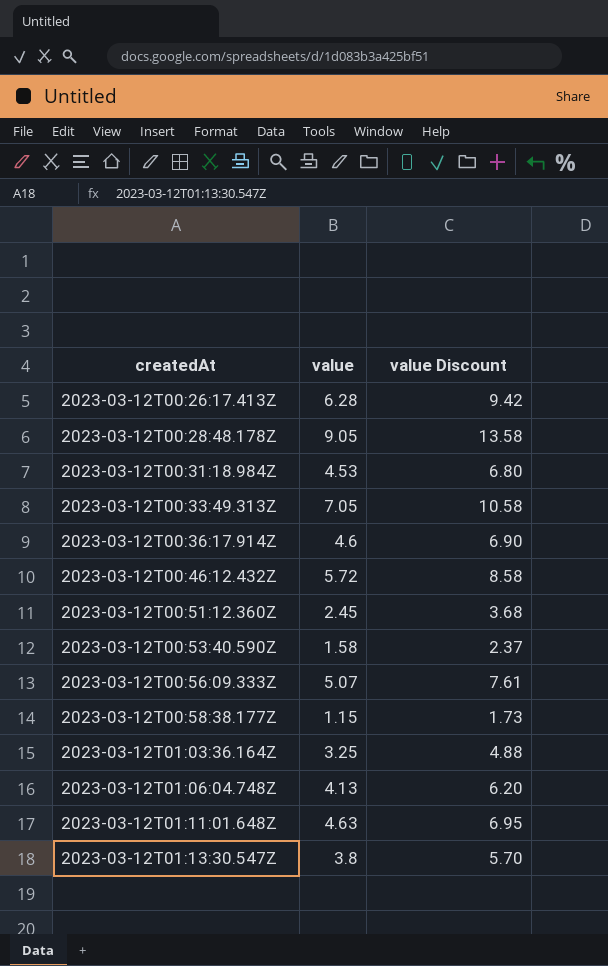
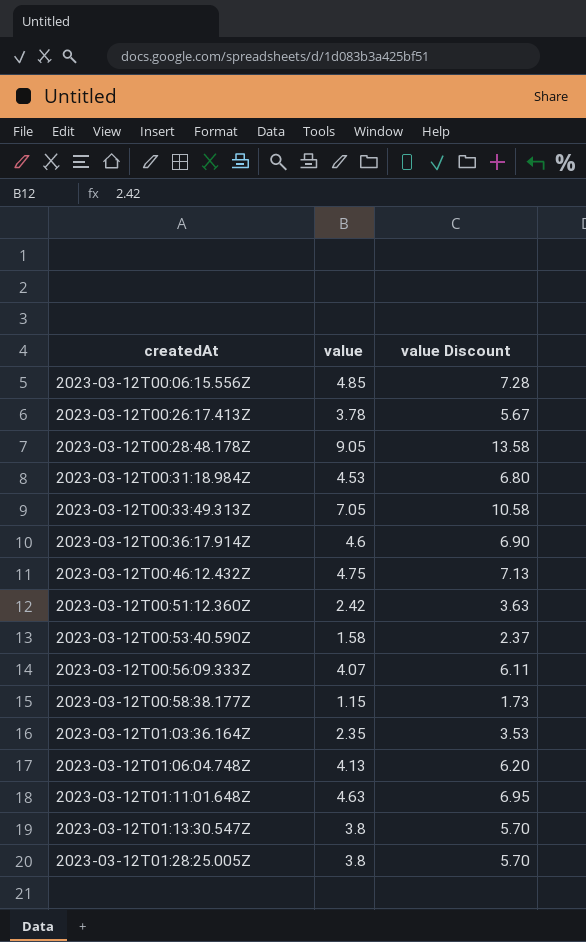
row 2023-03-12T00:06:15.556Z: none -> 4.85 | 7.28
2023-03-12T00:26:17.413Z | value: 6.28 -> 3.78
2023-03-12T00:26:17.413Z | value Discount: 9.42 -> 5.67
2023-03-12T00:46:12.432Z | value: 5.72 -> 4.75
2023-03-12T00:46:12.432Z | value Discount: 8.58 -> 7.13
2023-03-12T00:51:12.360Z | value: 2.45 -> 2.42
2023-03-12T00:51:12.360Z | value Discount: 3.68 -> 3.63
2023-03-12T00:56:09.333Z | value: 5.07 -> 4.07
2023-03-12T00:56:09.333Z | value Discount: 7.61 -> 6.11
2023-03-12T01:03:36.164Z | value: 3.25 -> 2.35
2023-03-12T01:03:36.164Z | value Discount: 4.88 -> 3.53
row 2023-03-12T01:28:25.005Z: none -> 3.8 | 5.70

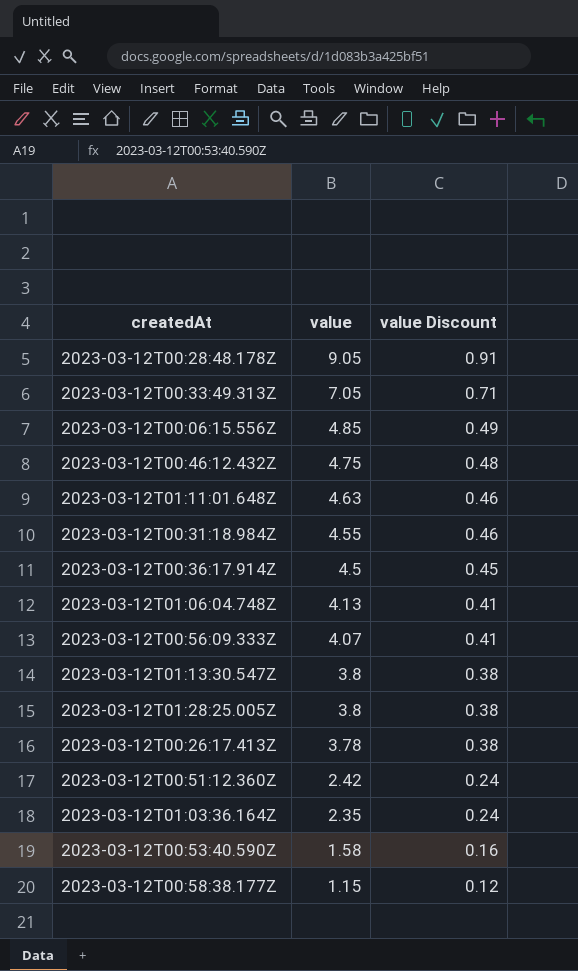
row order: createdAt ascending -> value descending
column value Discount | formula: [value] * 1.5 -> [value] * 0.1
2023-03-12T00:31:18.984Z | value: 4.53 -> 4.55
2023-03-12T00:36:17.914Z | value: 4.6 -> 4.5

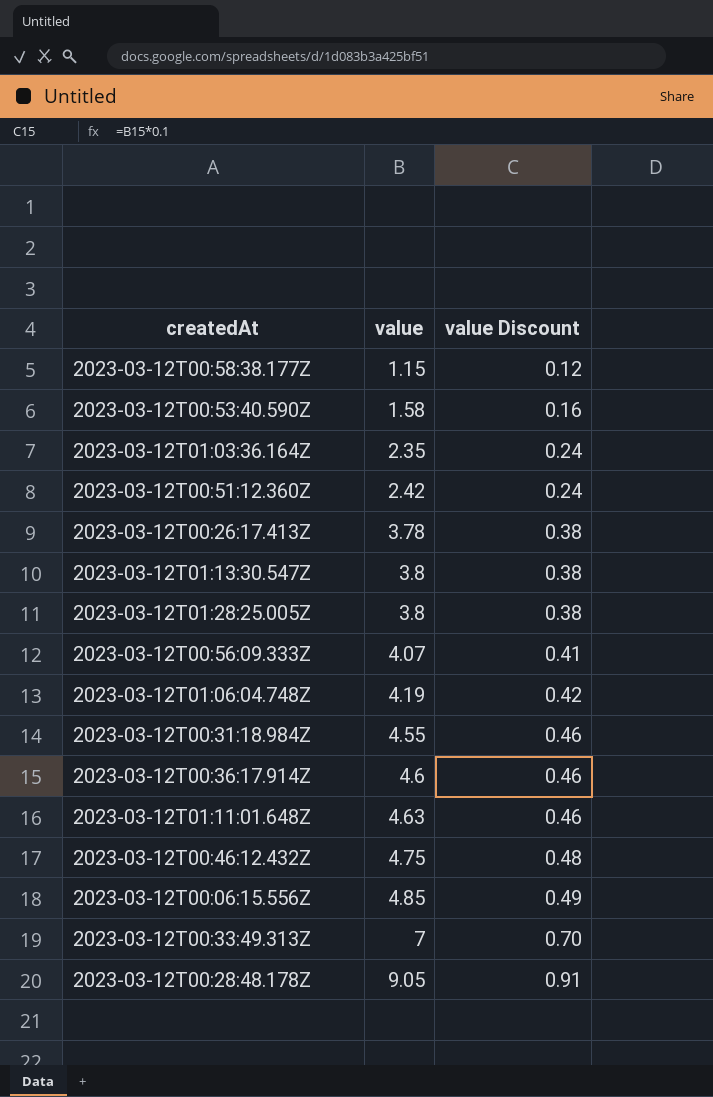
row order: value descending -> value ascending
2023-03-12T01:06:04.748Z | value: 4.13 -> 4.19
2023-03-12T01:06:04.748Z | value Discount: 0.41 -> 0.42
2023-03-12T00:36:17.914Z | value: 4.5 -> 4.6
2023-03-12T00:36:17.914Z | value Discount: 0.45 -> 0.46
2023-03-12T00:33:49.313Z | value: 7.05 -> 7
2023-03-12T00:33:49.313Z | value Discount: 0.71 -> 0.70

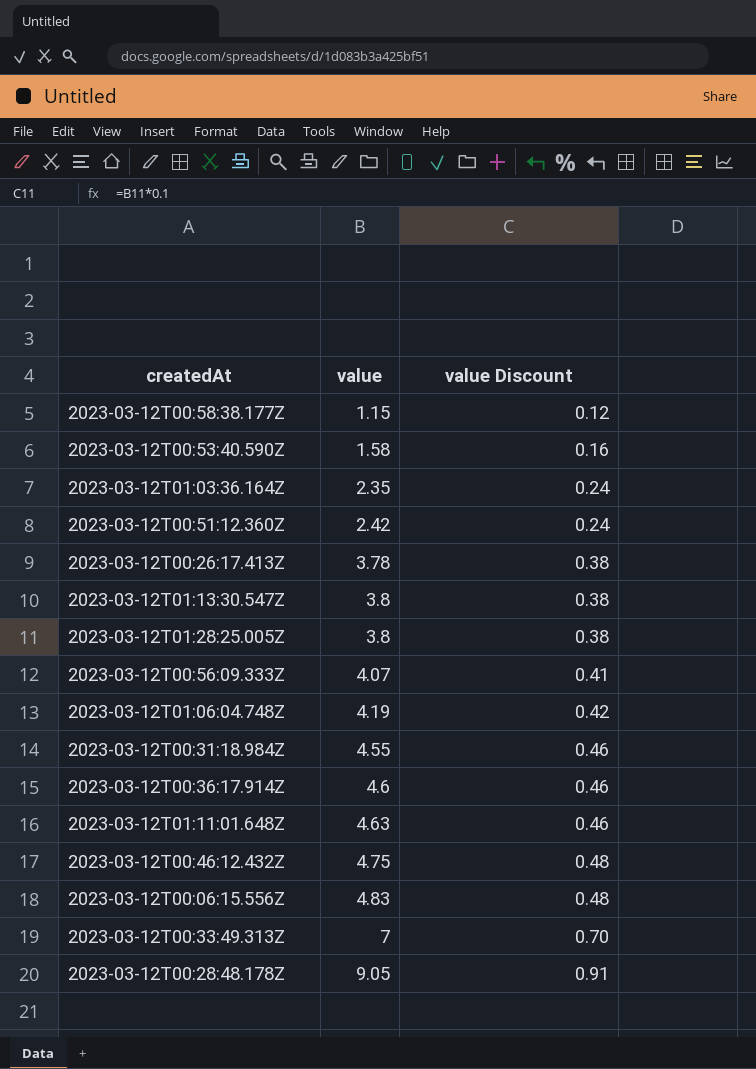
2023-03-12T00:06:15.556Z | value: 4.85 -> 4.83
2023-03-12T00:06:15.556Z | value Discount: 0.49 -> 0.48

